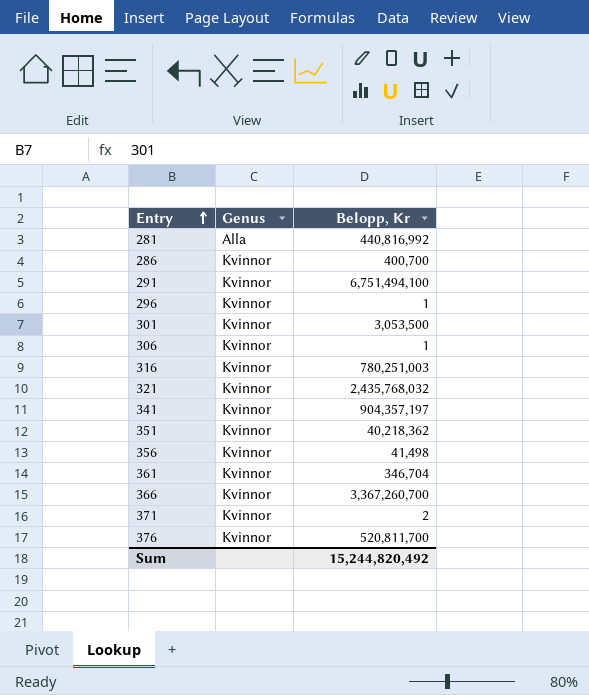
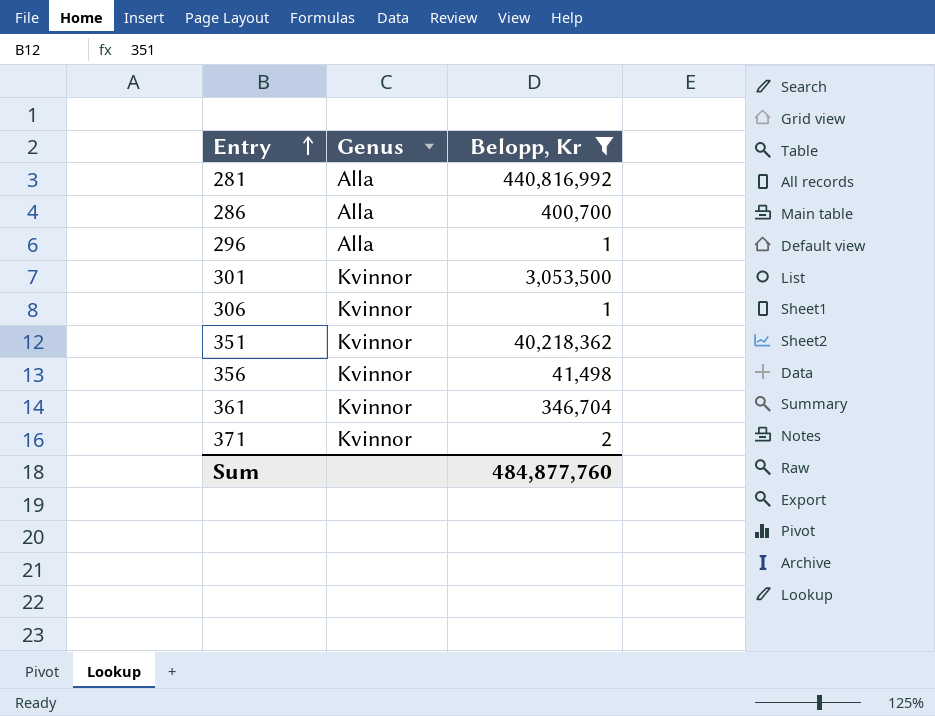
filter: none -> Belopp, Kr <= 440,816,992
286 | Genus: Kvinnor -> Alla
296 | Genus: Kvinnor -> Alla
Sum | Belopp, Kr: 15,244,820,492 -> 484,877,760

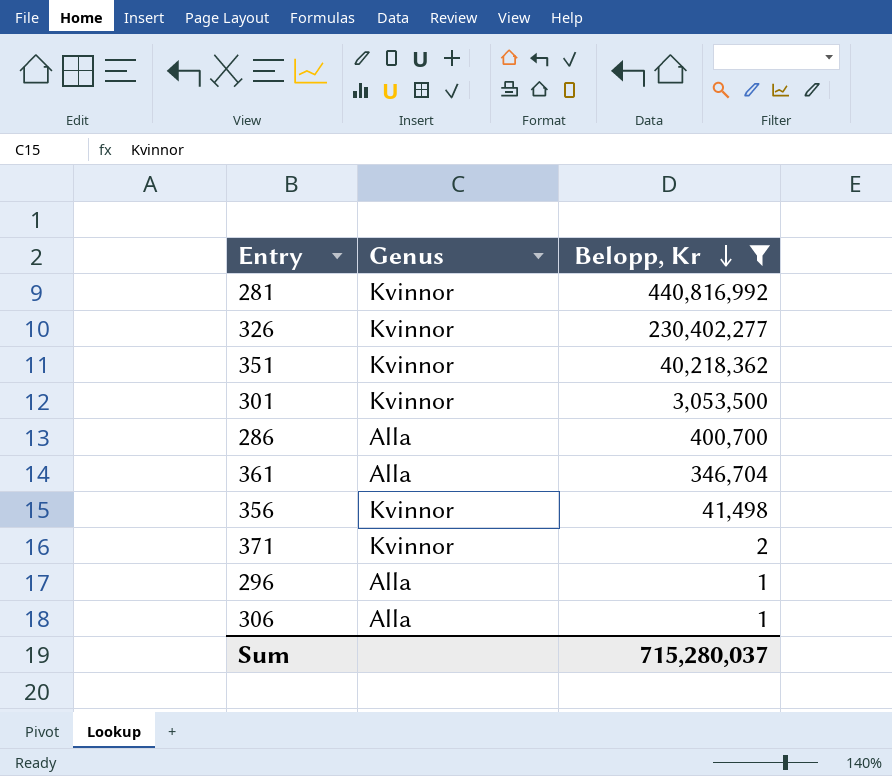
row order: Entry ascending -> Belopp, Kr descending
281 | Genus: Alla -> Kvinnor
row 326: none -> Kvinnor | 230,402,277
361 | Genus: Kvinnor -> Alla
306 | Genus: Kvinnor -> Alla
Sum | Belopp, Kr: 484,877,760 -> 715,280,037

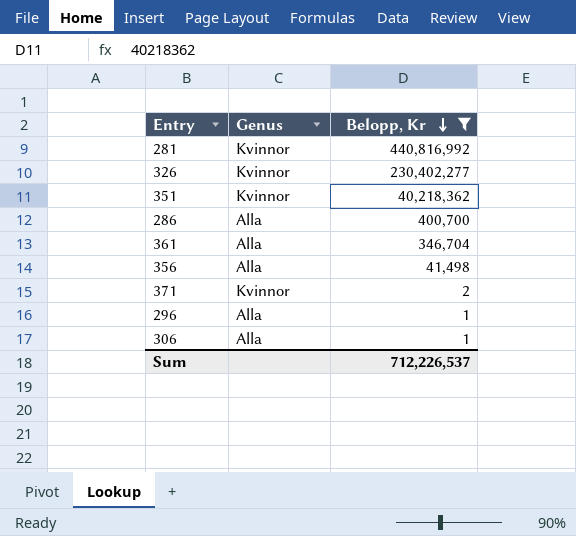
row 301: Kvinnor | 3,053,500 -> none
356 | Genus: Kvinnor -> Alla
Sum | Belopp, Kr: 715,280,037 -> 712,226,537

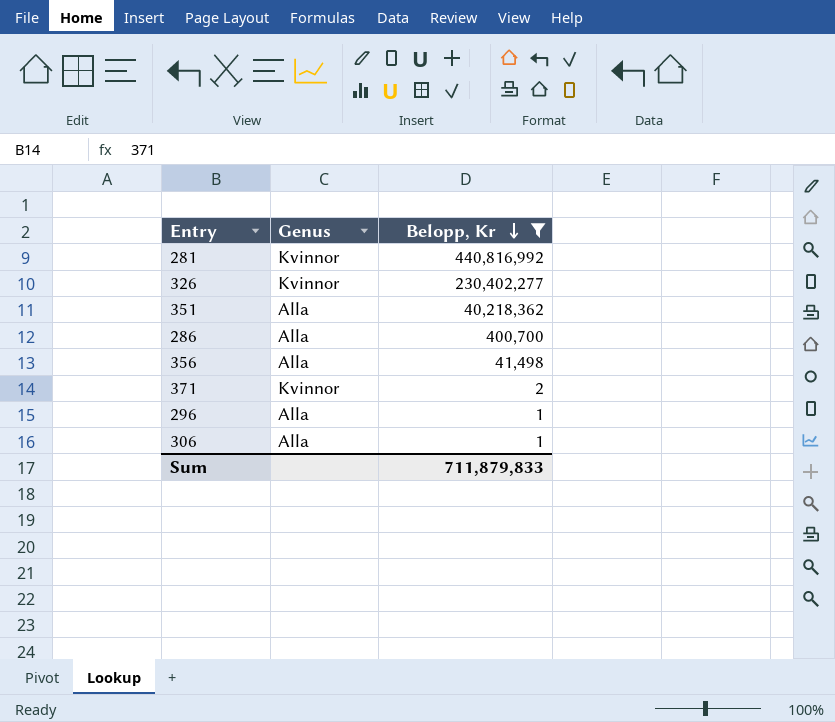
row 361: Alla | 346,704 -> none
351 | Genus: Kvinnor -> Alla
Sum | Belopp, Kr: 712,226,537 -> 711,879,833

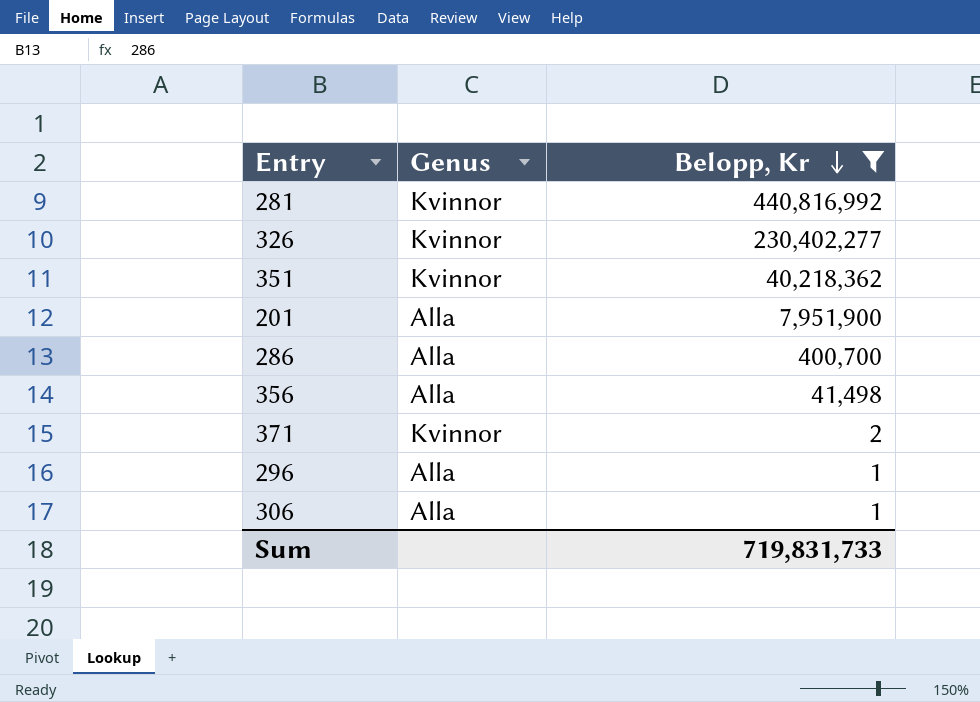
351 | Genus: Alla -> Kvinnor
row 201: none -> Alla | 7,951,900
Sum | Belopp, Kr: 711,879,833 -> 719,831,733

